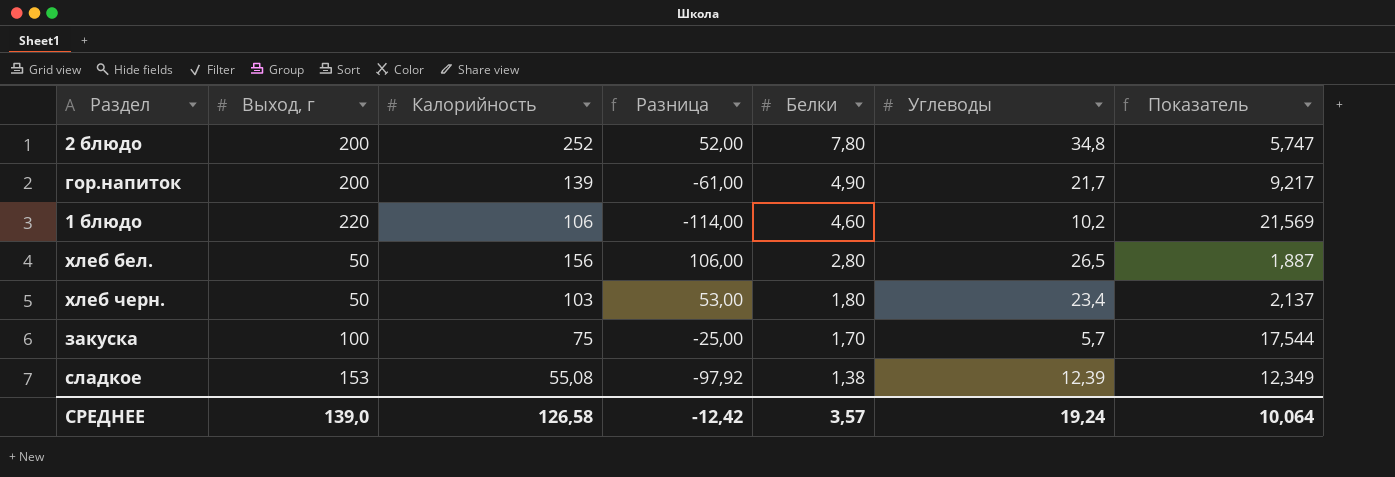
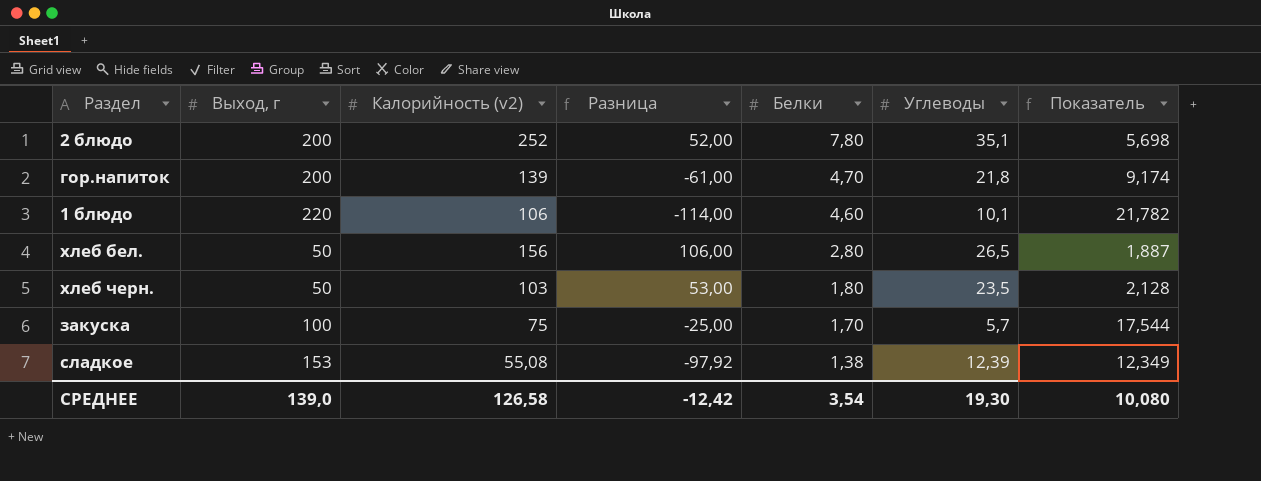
column name: Калорийность -> Калорийность (v2)
2 блюдо | Углеводы: 34,8 -> 35,1
2 блюдо | Показатель: 5,747 -> 5,698
гор.напиток | Белки: 4,90 -> 4,70
гор.напиток | Углеводы: 21,7 -> 21,8
гор.напиток | Показатель: 9,217 -> 9,174
1 блюдо | Углеводы: 10,2 -> 10,1
1 блюдо | Показатель: 21,569 -> 21,782
хлеб черн. | Углеводы: 23,4 -> 23,5
хлеб черн. | Показатель: 2,137 -> 2,128
СРЕДНЕЕ | Белки: 3,57 -> 3,54
СРЕДНЕЕ | Углеводы: 19,24 -> 19,30
СРЕДНЕЕ | Показатель: 10,064 -> 10,080

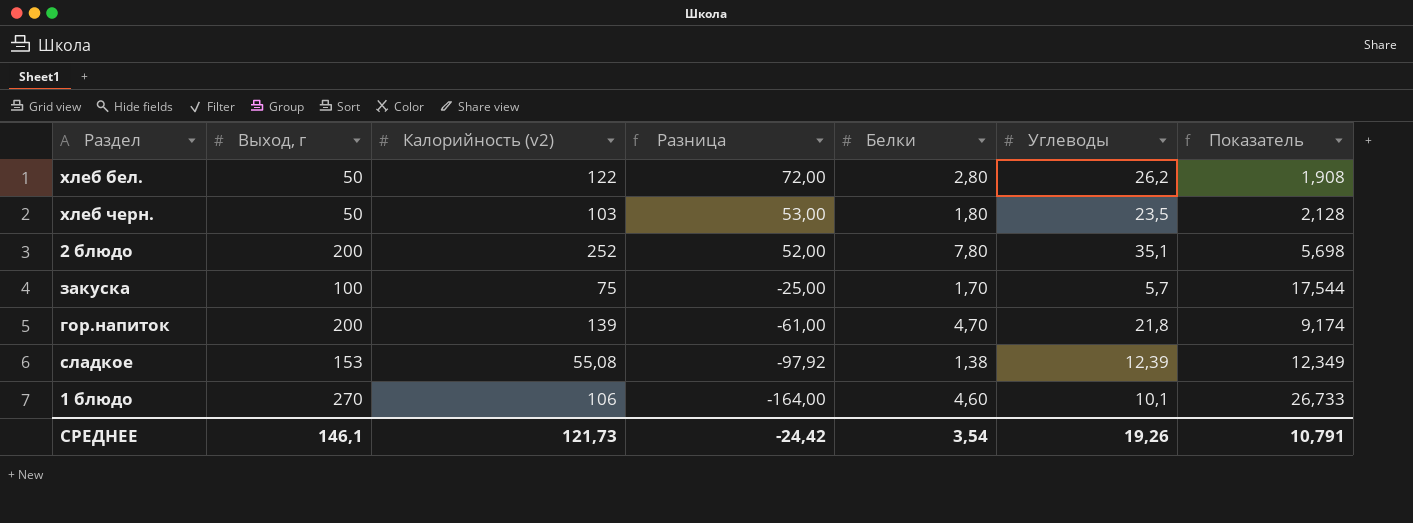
row order: Белки descending -> Разница descending
хлеб бел. | Калорийность (v2): 156 -> 122
хлеб бел. | Разница: 106,00 -> 72,00
хлеб бел. | Углеводы: 26,5 -> 26,2
хлеб бел. | Показатель: 1,887 -> 1,908
1 блюдо | Выход, г: 220 -> 270
1 блюдо | Разница: -114,00 -> -164,00
1 блюдо | Показатель: 21,782 -> 26,733
СРЕДНЕЕ | Выход, г: 139,0 -> 146,1
СРЕДНЕЕ | Калорийность (v2): 126,58 -> 121,73
СРЕДНЕЕ | Разница: -12,42 -> -24,42
СРЕДНЕЕ | Углеводы: 19,30 -> 19,26
СРЕДНЕЕ | Показатель: 10,080 -> 10,791

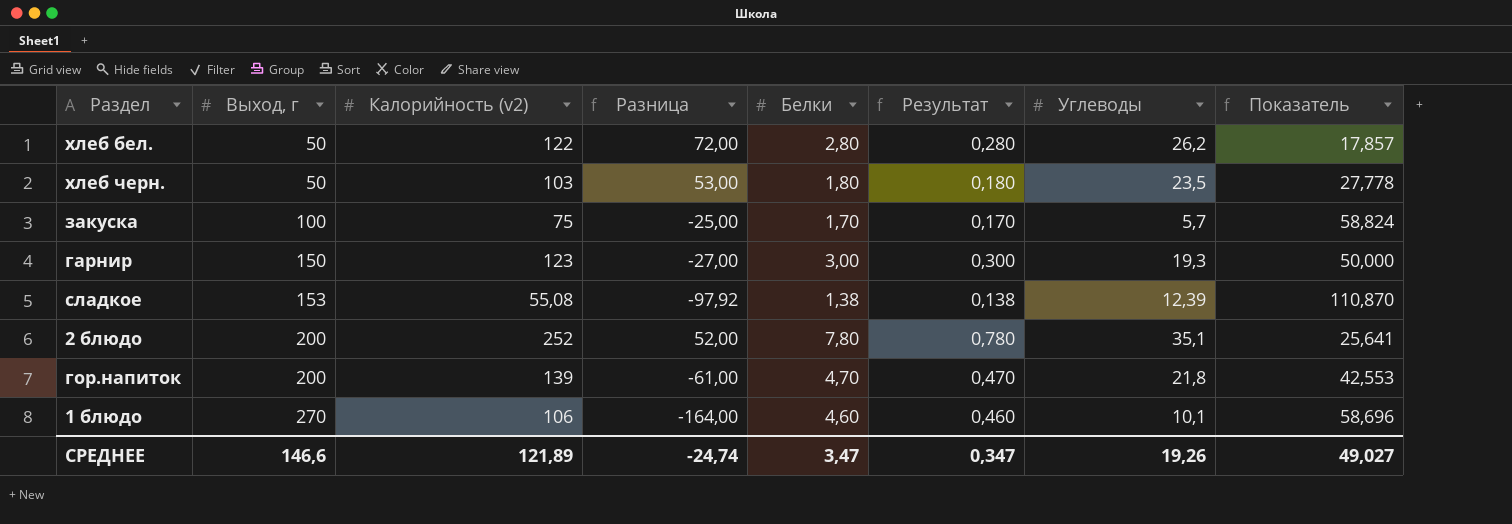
row order: Разница descending -> Выход, г ascending
column Результат | formula: none -> [Белки] * 0,1
column Показатель | formula: [Выход, г] / [Углеводы] -> [Выход, г] / [Белки]
row гарнир: none -> 150 | 123 | -27,00 | 3,00 | 0,300 | 19,3 | 50,000
СРЕДНЕЕ | Выход, г: 146,1 -> 146,6
СРЕДНЕЕ | Калорийность (v2): 121,73 -> 121,89
СРЕДНЕЕ | Разница: -24,42 -> -24,74
СРЕДНЕЕ | Белки: 3,54 -> 3,47
СРЕДНЕЕ | Показатель: 10,791 -> 49,027

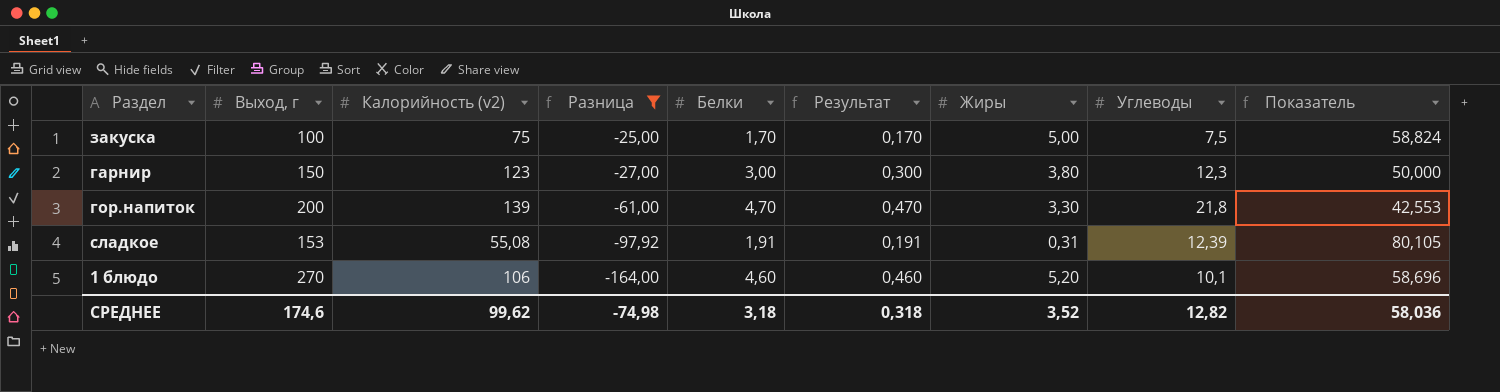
filter: none -> Разница <= -25,00
row order: Выход, г ascending -> Разница descending
column Жиры | position: none -> 7
закуска | Углеводы: 5,7 -> 7,5
гарнир | Углеводы: 19,3 -> 12,3
сладкое | Белки: 1,38 -> 1,91
сладкое | Результат: 0,138 -> 0,191
сладкое | Показатель: 110,870 -> 80,105
СРЕДНЕЕ | Выход, г: 146,6 -> 174,6
СРЕДНЕЕ | Калорийность (v2): 121,89 -> 99,62
СРЕДНЕЕ | Разница: -24,74 -> -74,98
СРЕДНЕЕ | Белки: 3,47 -> 3,18
СРЕДНЕЕ | Результат: 0,347 -> 0,318
СРЕДНЕЕ | Углеводы: 19,26 -> 12,82
СРЕДНЕЕ | Показатель: 49,027 -> 58,036

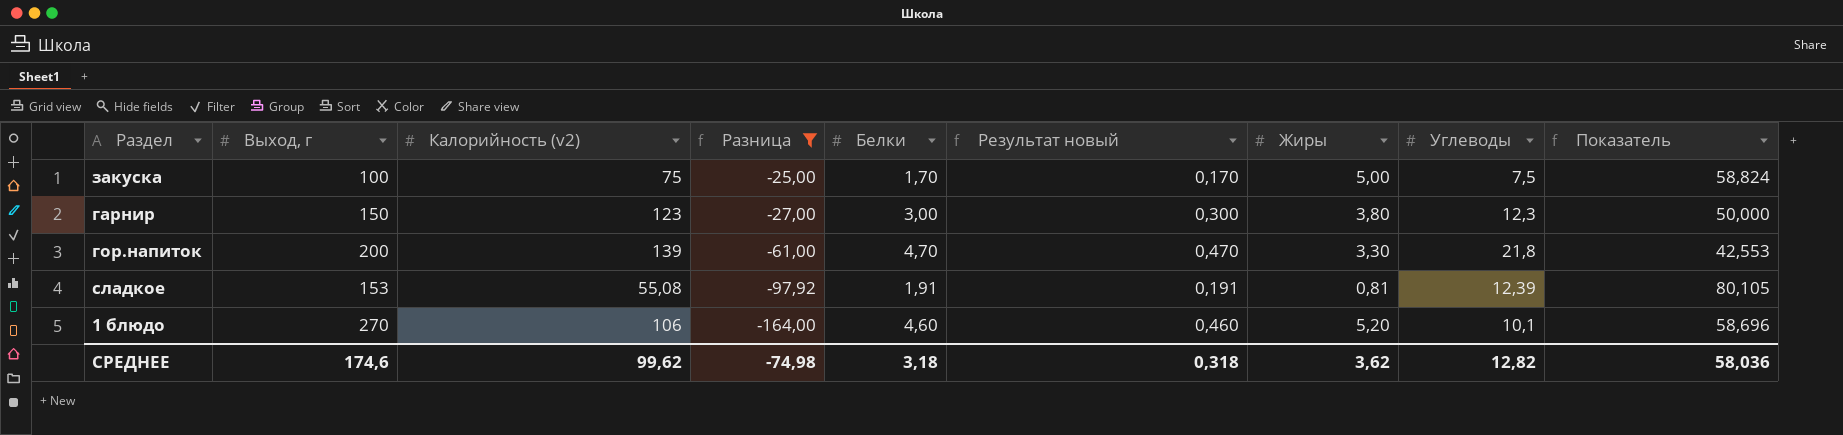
column name: Результат -> Результат новый
сладкое | Жиры: 0,31 -> 0,81
СРЕДНЕЕ | Жиры: 3,52 -> 3,62

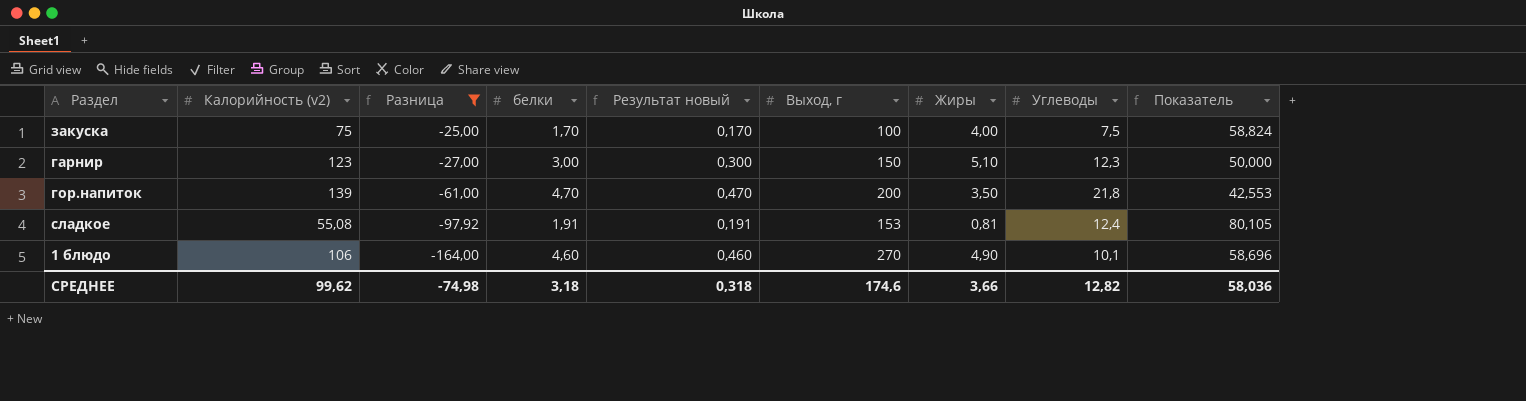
column name: Белки -> белки
column Выход, г | position: 2 -> 6
закуска | Жиры: 5,00 -> 4,00
гарнир | Жиры: 3,80 -> 5,10
гор.напиток | Жиры: 3,30 -> 3,50
сладкое | Углеводы: 12,39 -> 12,4
1 блюдо | Жиры: 5,20 -> 4,90
СРЕДНЕЕ | Жиры: 3,62 -> 3,66

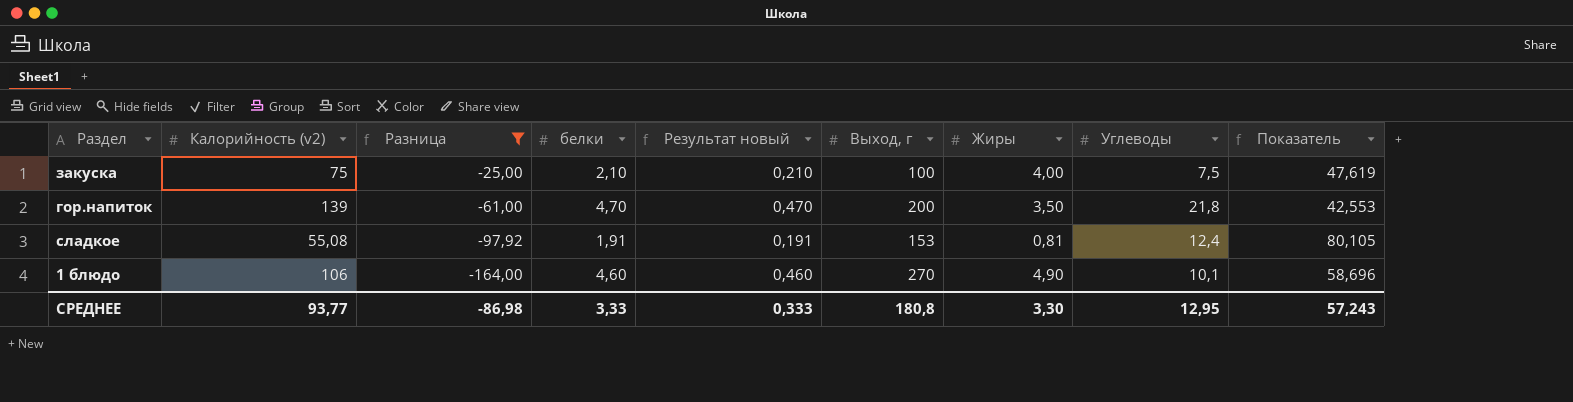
row гарнир: 123 | -27,00 | 3,00 | 0,300 | 150 | 5,10 | 12,3 | 50,000 -> none
закуска | белки: 1,70 -> 2,10
закуска | Результат новый: 0,170 -> 0,210
закуска | Показатель: 58,824 -> 47,619
СРЕДНЕЕ | Калорийность (v2): 99,62 -> 93,77
СРЕДНЕЕ | Разница: -74,98 -> -86,98
СРЕДНЕЕ | белки: 3,18 -> 3,33
СРЕДНЕЕ | Результат новый: 0,318 -> 0,333
СРЕДНЕЕ | Выход, г: 174,6 -> 180,8
СРЕДНЕЕ | Жиры: 3,66 -> 3,30
СРЕДНЕЕ | Углеводы: 12,82 -> 12,95
СРЕДНЕЕ | Показатель: 58,036 -> 57,243

